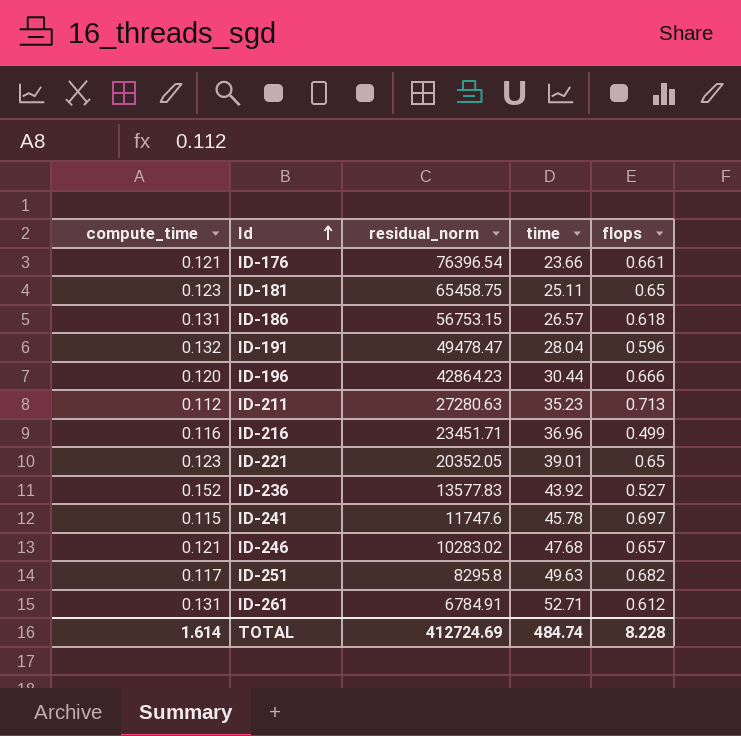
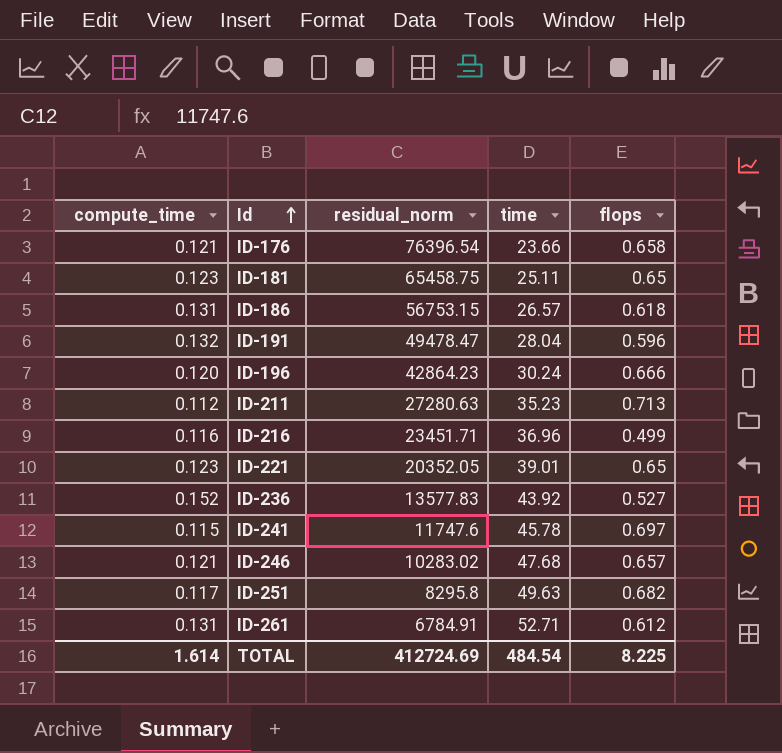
ID-176 | flops: 0.661 -> 0.658
ID-196 | time: 30.44 -> 30.24
TOTAL | time: 484.74 -> 484.54
TOTAL | flops: 8.228 -> 8.225

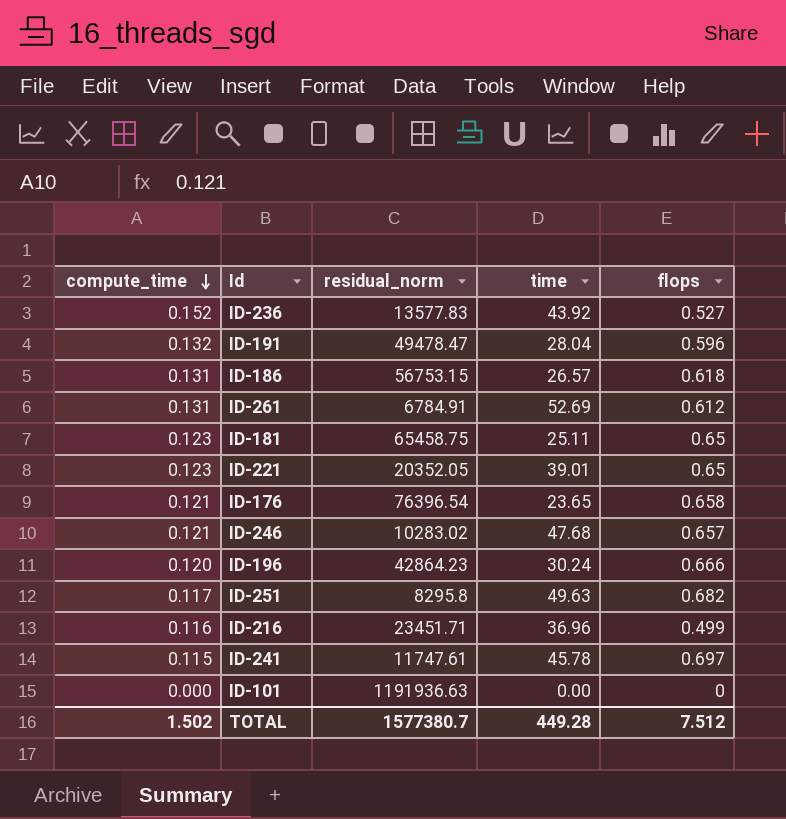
row order: Id ascending -> compute_time descending
row ID-211: 0.112 | 27280.63 | 35.23 | 0.713 -> none
ID-261 | time: 52.71 -> 52.69
ID-176 | time: 23.66 -> 23.65
ID-241 | residual_norm: 11747.6 -> 11747.61
row ID-101: none -> 0.000 | 1191936.63 | 0.00 | 0
TOTAL | compute_time: 1.614 -> 1.502
TOTAL | residual_norm: 412724.69 -> 1577380.7
TOTAL | time: 484.54 -> 449.28
TOTAL | flops: 8.225 -> 7.512

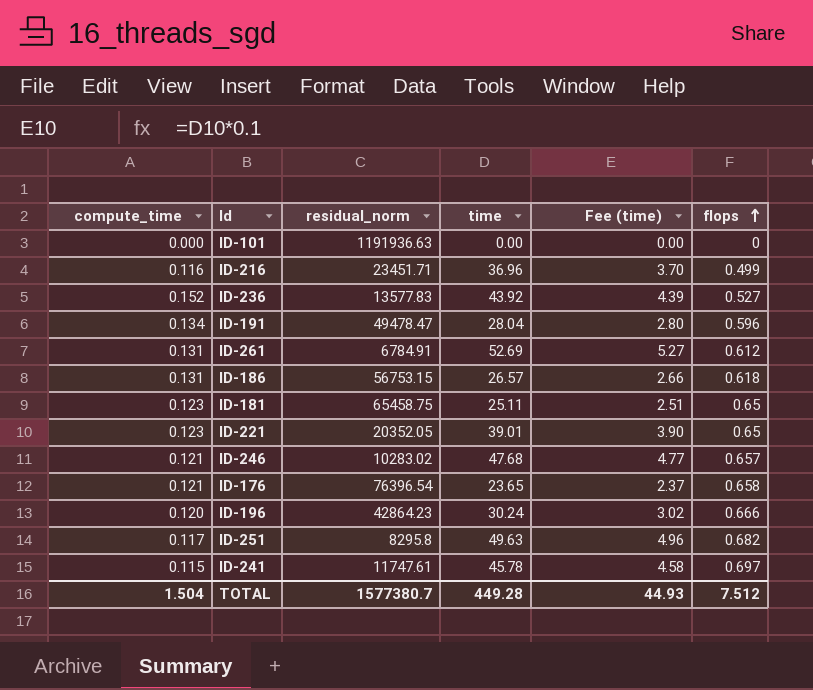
row order: compute_time descending -> flops ascending
column Fee (time) | formula: none -> [time] * 0.1
ID-191 | compute_time: 0.132 -> 0.134
TOTAL | compute_time: 1.502 -> 1.504

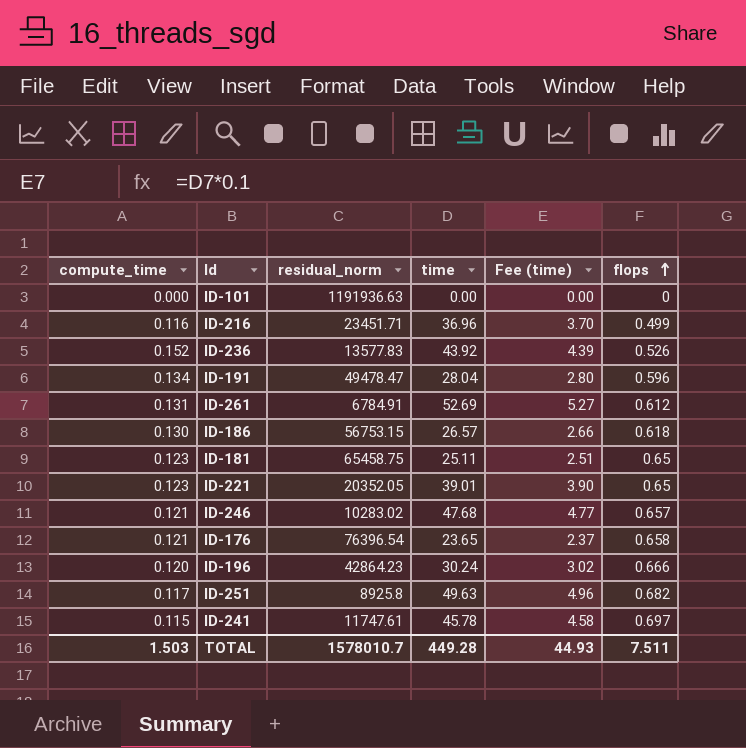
ID-236 | flops: 0.527 -> 0.526
ID-186 | compute_time: 0.131 -> 0.130
ID-251 | residual_norm: 8295.8 -> 8925.8
TOTAL | compute_time: 1.504 -> 1.503
TOTAL | residual_norm: 1577380.7 -> 1578010.7
TOTAL | flops: 7.512 -> 7.511

